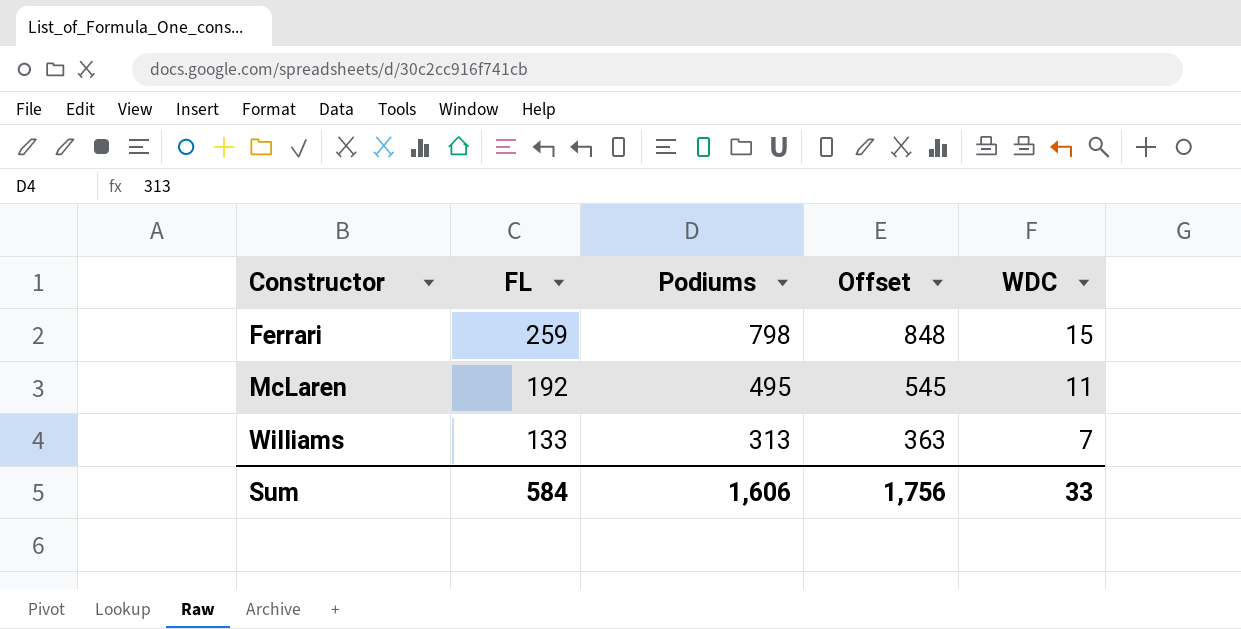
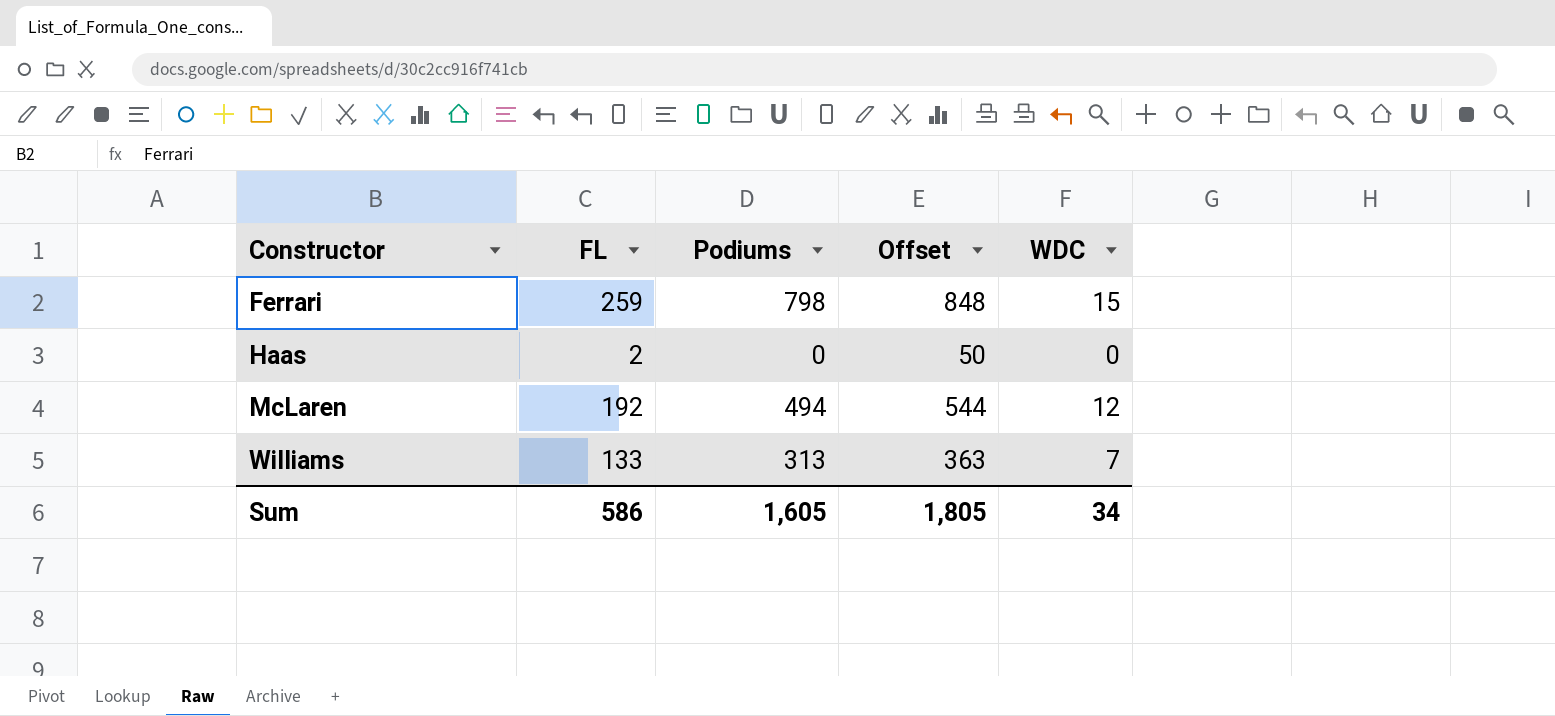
row Haas: none -> 2 | 0 | 50 | 0
McLaren | Podiums: 495 -> 494
McLaren | Offset: 545 -> 544
McLaren | WDC: 11 -> 12
Sum | FL: 584 -> 586
Sum | Podiums: 1,606 -> 1,605
Sum | Offset: 1,756 -> 1,805
Sum | WDC: 33 -> 34

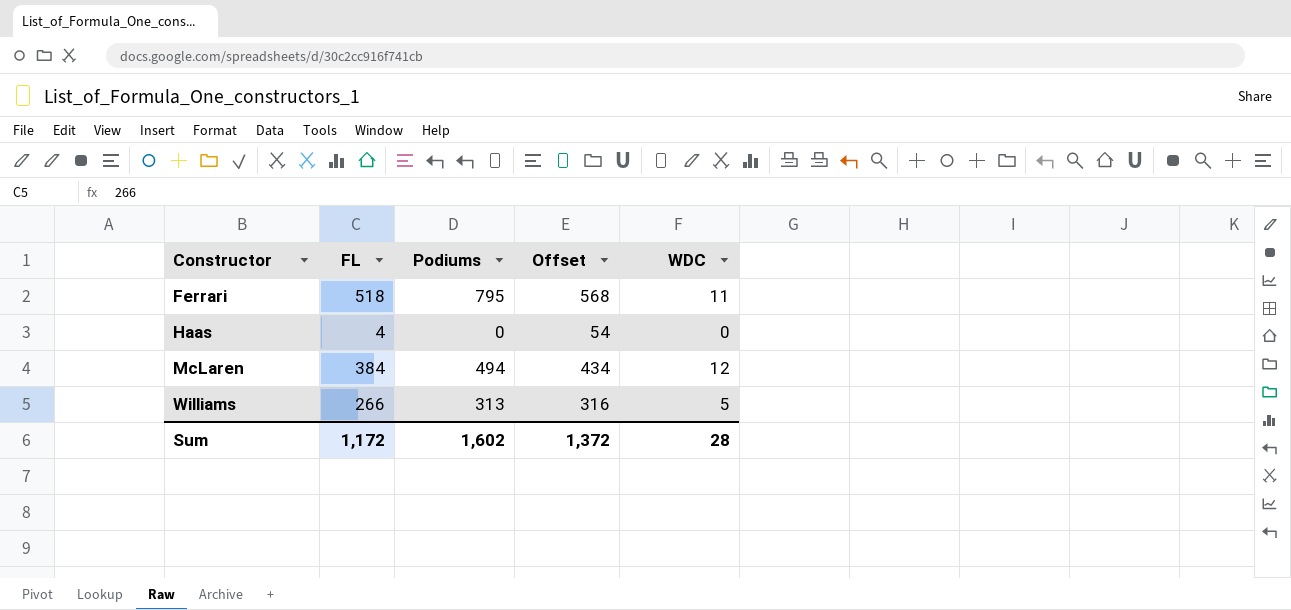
column Offset | formula: [Podiums] + 50 -> [FL] + 50
Ferrari | FL: 259 -> 518
Ferrari | Podiums: 798 -> 795
Ferrari | WDC: 15 -> 11
Haas | FL: 2 -> 4
McLaren | FL: 192 -> 384
Williams | FL: 133 -> 266
Williams | WDC: 7 -> 5
Sum | FL: 586 -> 1,172
Sum | Podiums: 1,605 -> 1,602
Sum | Offset: 1,805 -> 1,372
Sum | WDC: 34 -> 28

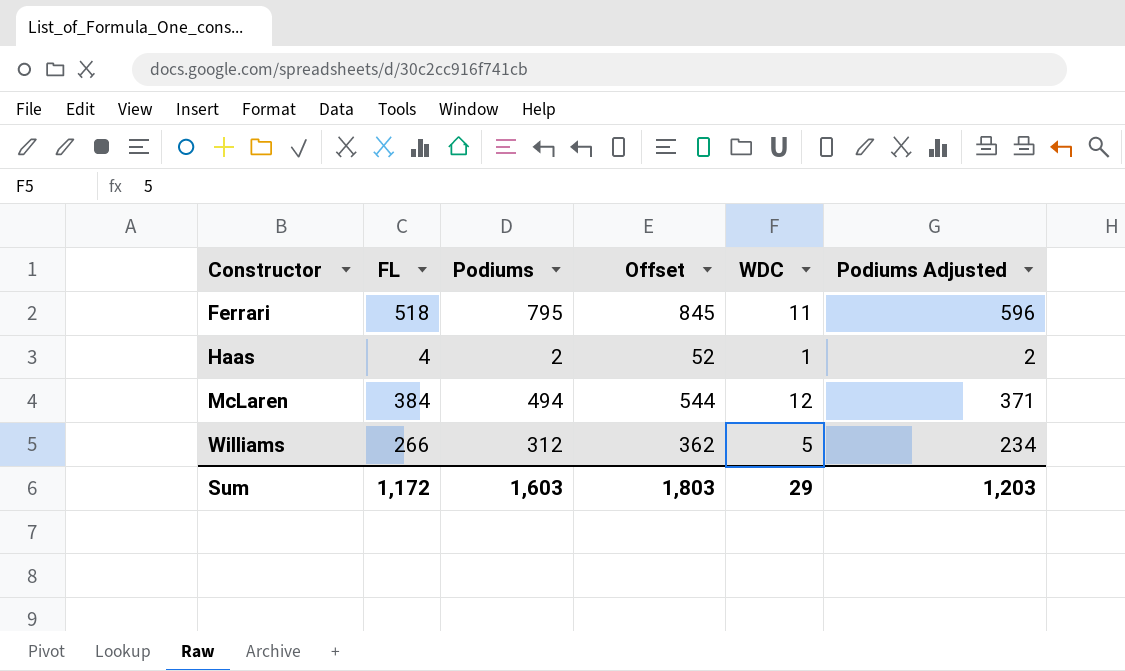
column Offset | formula: [FL] + 50 -> [Podiums] + 50
column Podiums Adjusted | formula: none -> [Podiums] * 0.75
Haas | Podiums: 0 -> 2
Haas | WDC: 0 -> 1
Williams | Podiums: 313 -> 312
Sum | Podiums: 1,602 -> 1,603
Sum | Offset: 1,372 -> 1,803
Sum | WDC: 28 -> 29

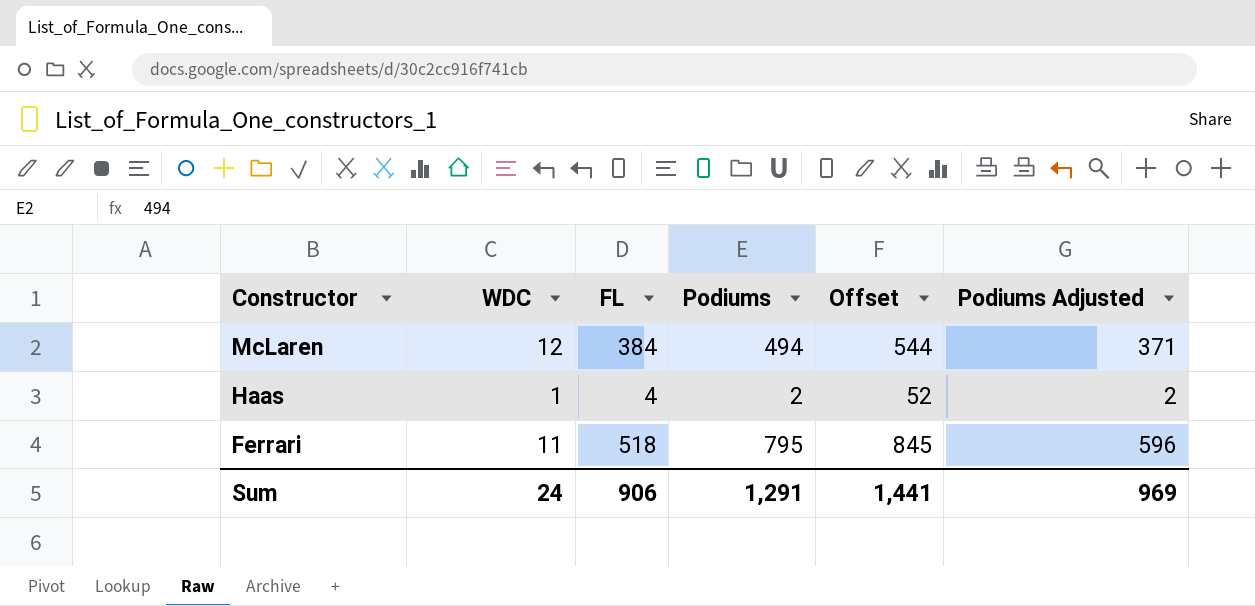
row order: Constructor ascending -> Constructor descending
column WDC | position: 5 -> 2
row Williams: 266 | 312 | 362 | 5 | 234 -> none
Sum | WDC: 29 -> 24
Sum | FL: 1,172 -> 906
Sum | Podiums: 1,603 -> 1,291
Sum | Offset: 1,803 -> 1,441
Sum | Podiums Adjusted: 1,203 -> 969

